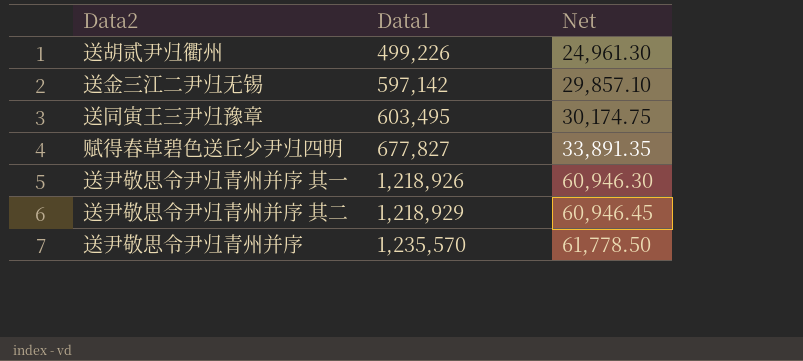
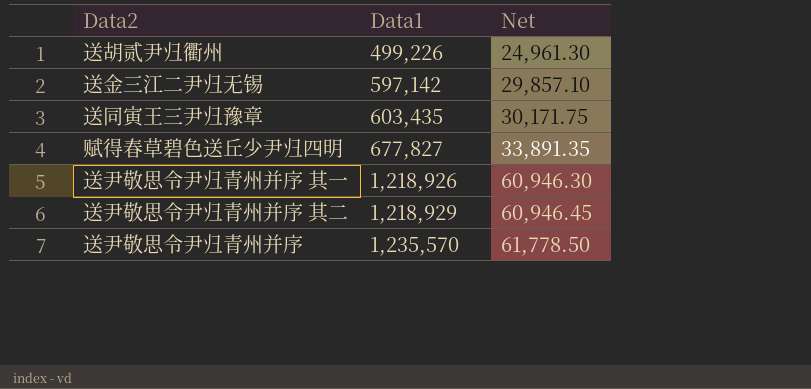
送同寅王三尹归豫章 | Data1: 603,495 -> 603,435
送同寅王三尹归豫章 | Net: 30,174.75 -> 30,171.75

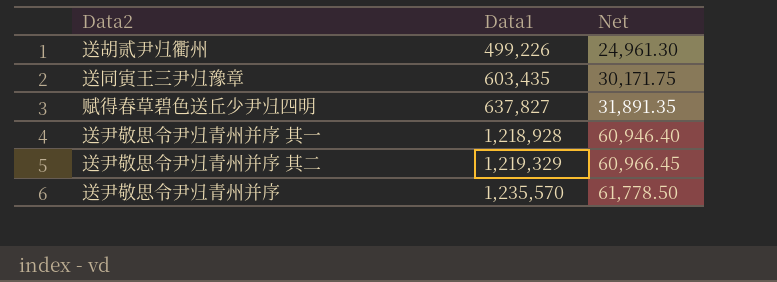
row 送金三江二尹归无锡: 597,142 | 29,857.10 -> none
赋得春草碧色送丘少尹归四明 | Data1: 677,827 -> 637,827
赋得春草碧色送丘少尹归四明 | Net: 33,891.35 -> 31,891.35
送尹敬思令尹归青州并序 其一 | Data1: 1,218,926 -> 1,218,928
送尹敬思令尹归青州并序 其一 | Net: 60,946.30 -> 60,946.40
送尹敬思令尹归青州并序 其二 | Data1: 1,218,929 -> 1,219,329
送尹敬思令尹归青州并序 其二 | Net: 60,946.45 -> 60,966.45

